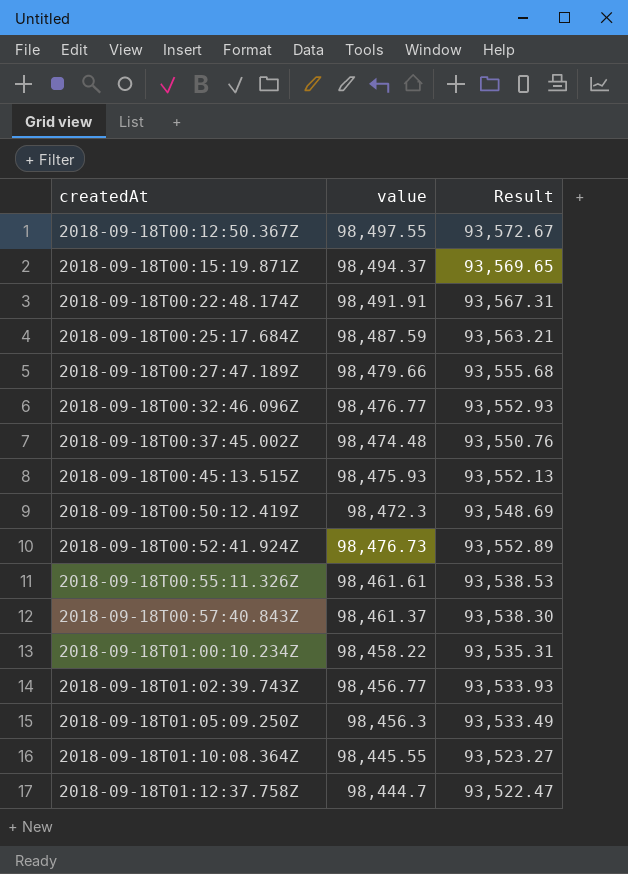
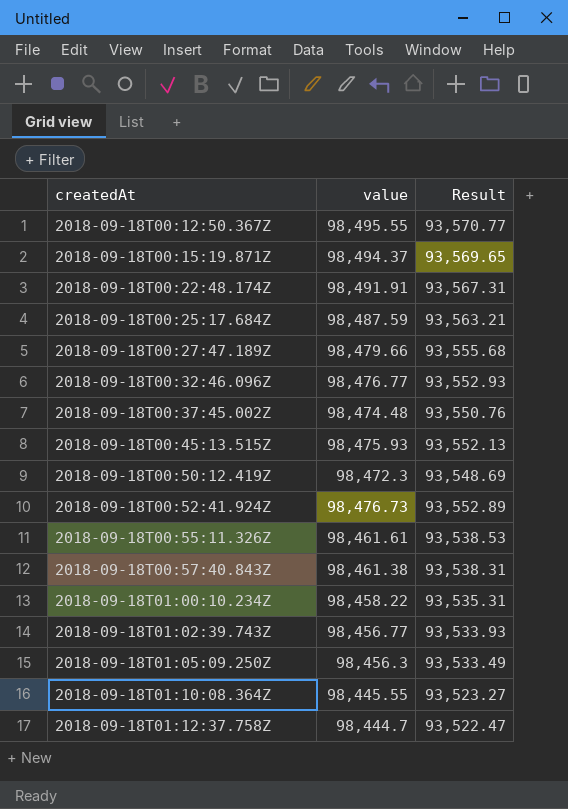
2018-09-18T00:12:50.367Z | value: 98,497.55 -> 98,495.55
2018-09-18T00:12:50.367Z | Result: 93,572.67 -> 93,570.77
2018-09-18T00:57:40.843Z | value: 98,461.37 -> 98,461.38
2018-09-18T00:57:40.843Z | Result: 93,538.30 -> 93,538.31

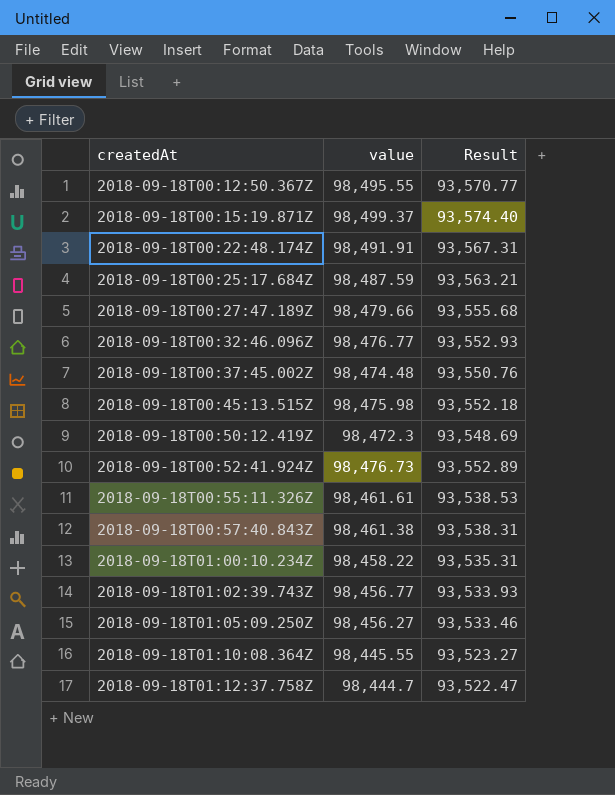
2018-09-18T00:15:19.871Z | value: 98,494.37 -> 98,499.37
2018-09-18T00:15:19.871Z | Result: 93,569.65 -> 93,574.40
2018-09-18T00:45:13.515Z | value: 98,475.93 -> 98,475.98
2018-09-18T00:45:13.515Z | Result: 93,552.13 -> 93,552.18
2018-09-18T01:05:09.250Z | value: 98,456.3 -> 98,456.27
2018-09-18T01:05:09.250Z | Result: 93,533.49 -> 93,533.46

